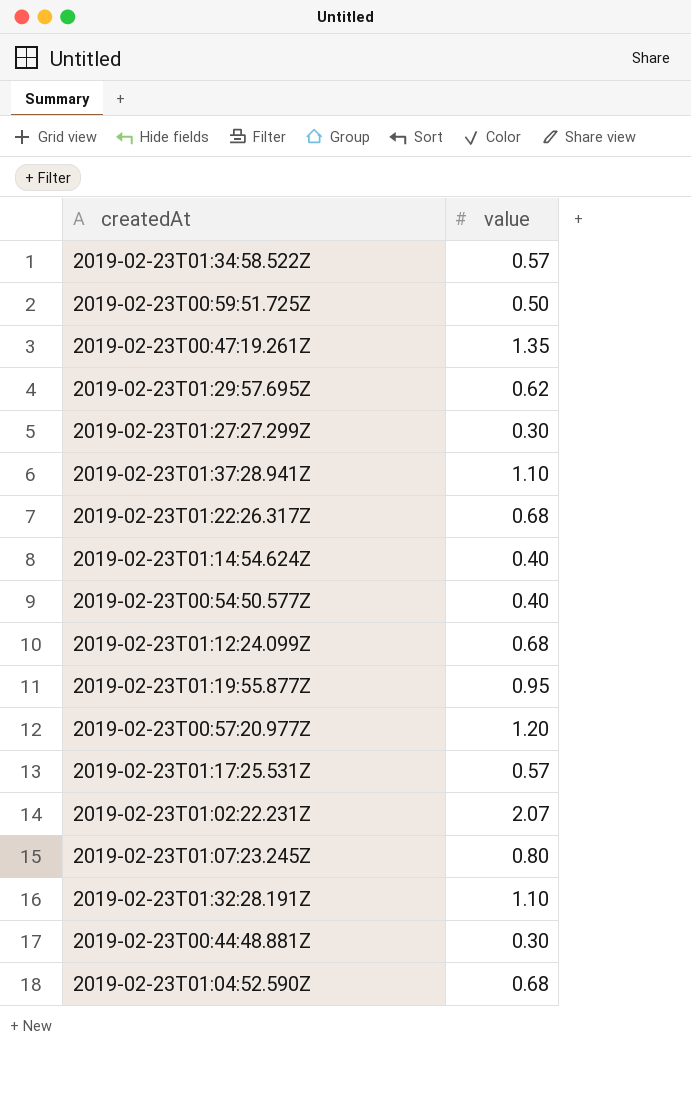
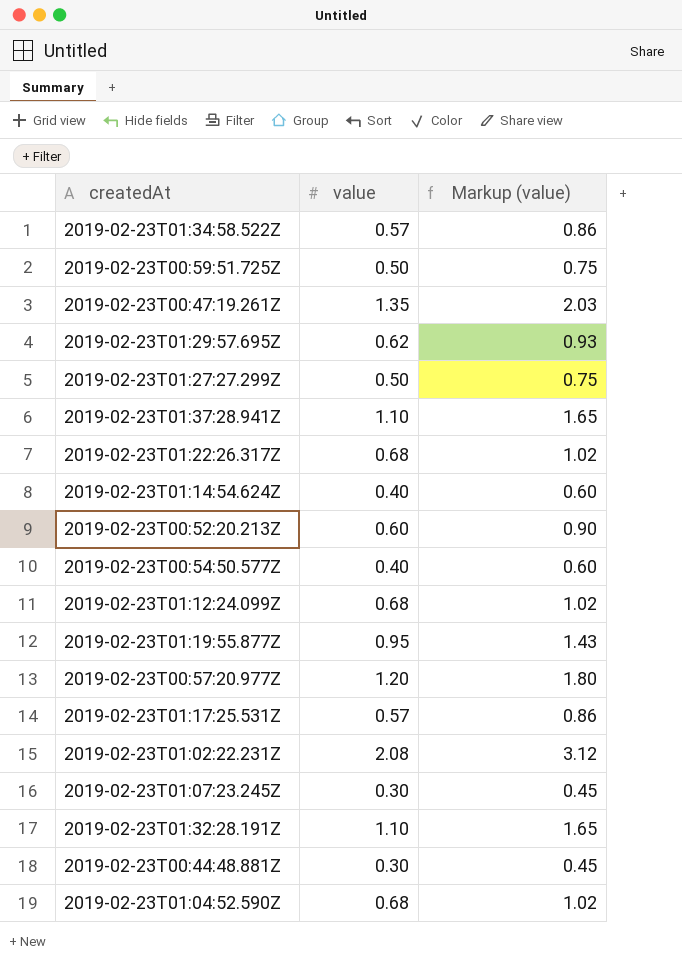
column Markup (value) | formula: none -> [value] * 1.5
2019-02-23T01:27:27.299Z | value: 0.30 -> 0.50
row 2019-02-23T00:52:20.213Z: none -> 0.60 | 0.90
2019-02-23T01:02:22.231Z | value: 2.07 -> 2.08
2019-02-23T01:07:23.245Z | value: 0.80 -> 0.30

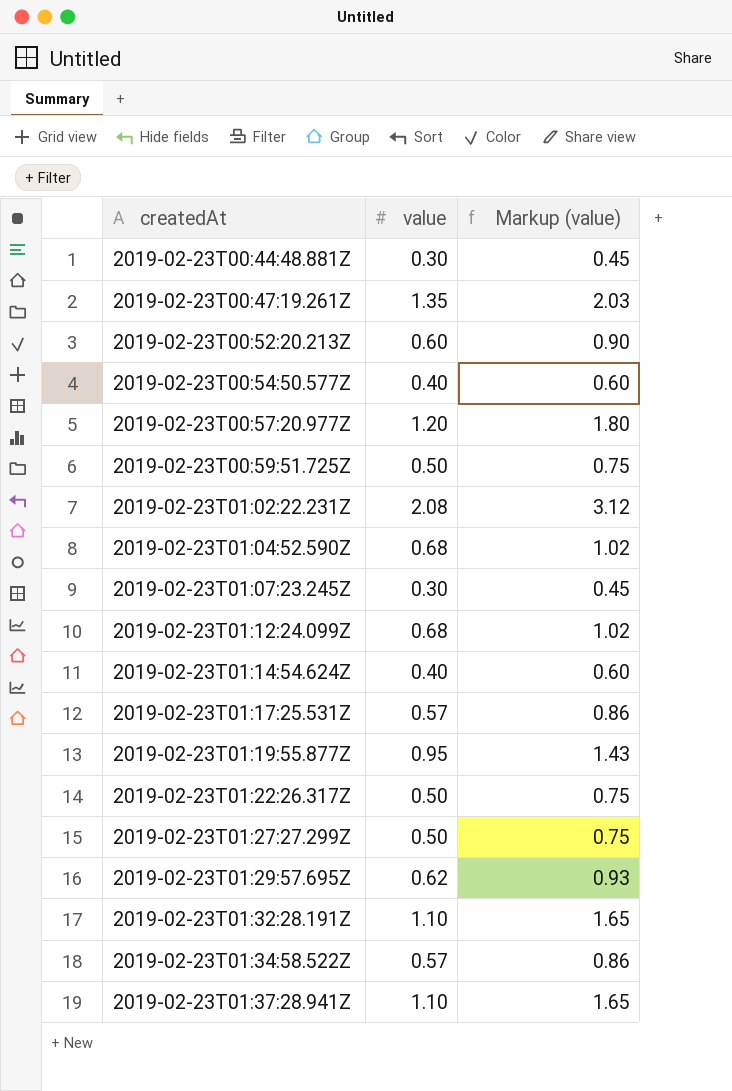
row order: none -> createdAt ascending
2019-02-23T01:22:26.317Z | value: 0.68 -> 0.50
2019-02-23T01:22:26.317Z | Markup (value): 1.02 -> 0.75

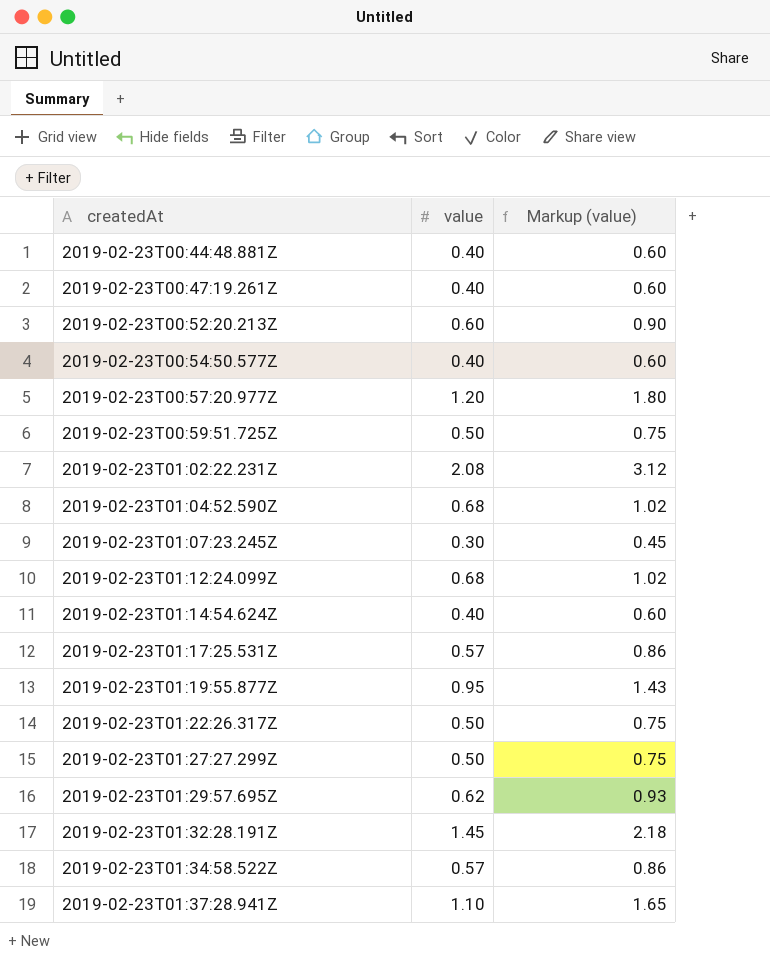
2019-02-23T00:44:48.881Z | value: 0.30 -> 0.40
2019-02-23T00:44:48.881Z | Markup (value): 0.45 -> 0.60
2019-02-23T00:47:19.261Z | value: 1.35 -> 0.40
2019-02-23T00:47:19.261Z | Markup (value): 2.03 -> 0.60
2019-02-23T01:32:28.191Z | value: 1.10 -> 1.45
2019-02-23T01:32:28.191Z | Markup (value): 1.65 -> 2.18

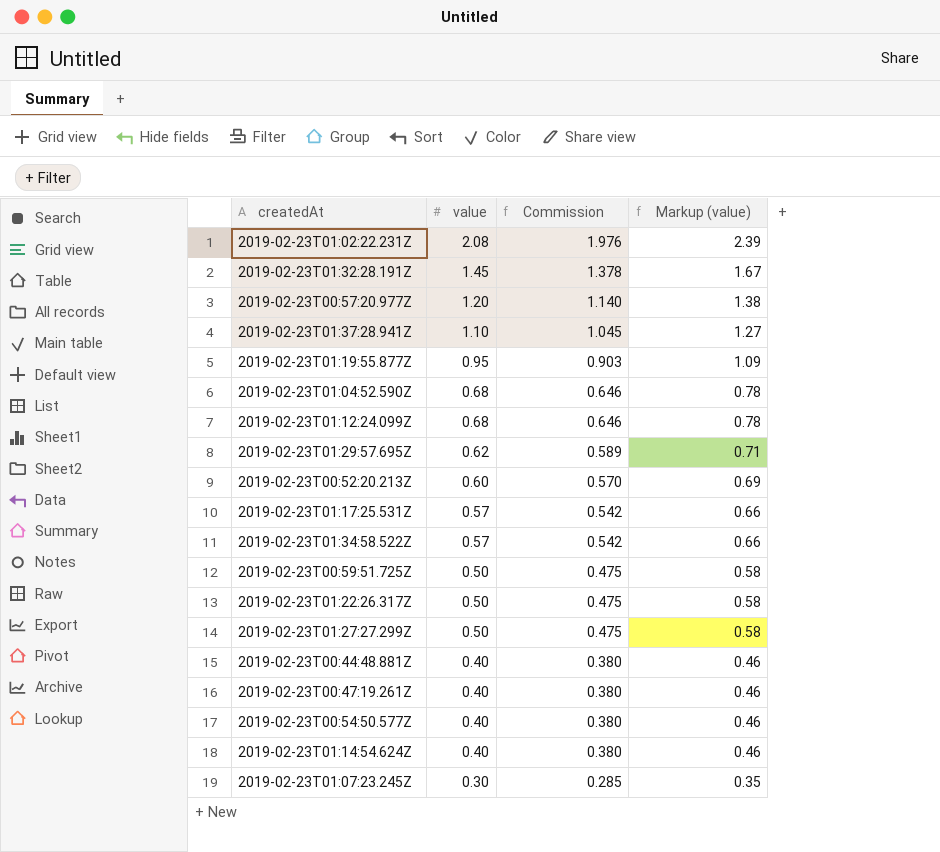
row order: createdAt ascending -> value descending
column Commission | formula: none -> [value] * 0.95
column Markup (value) | formula: [value] * 1.5 -> [value] * 1.15

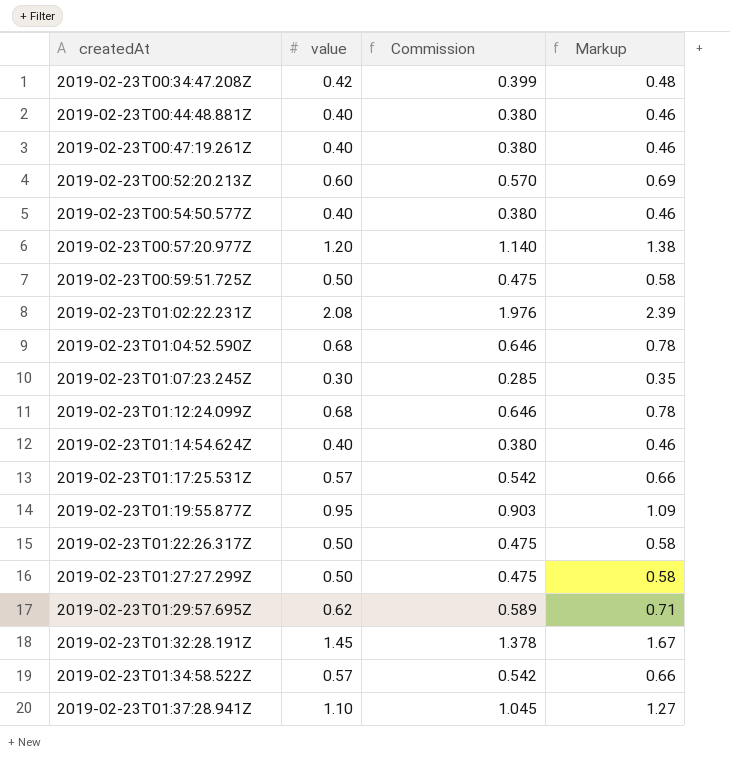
row order: value descending -> createdAt ascending
column name: Markup (value) -> Markup
row 2019-02-23T00:34:47.208Z: none -> 0.42 | 0.399 | 0.48

